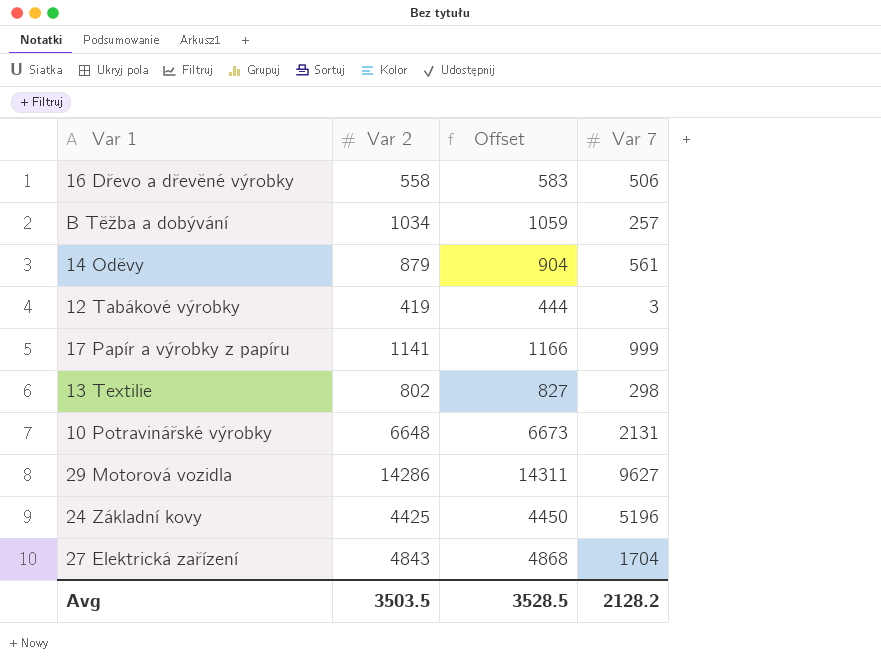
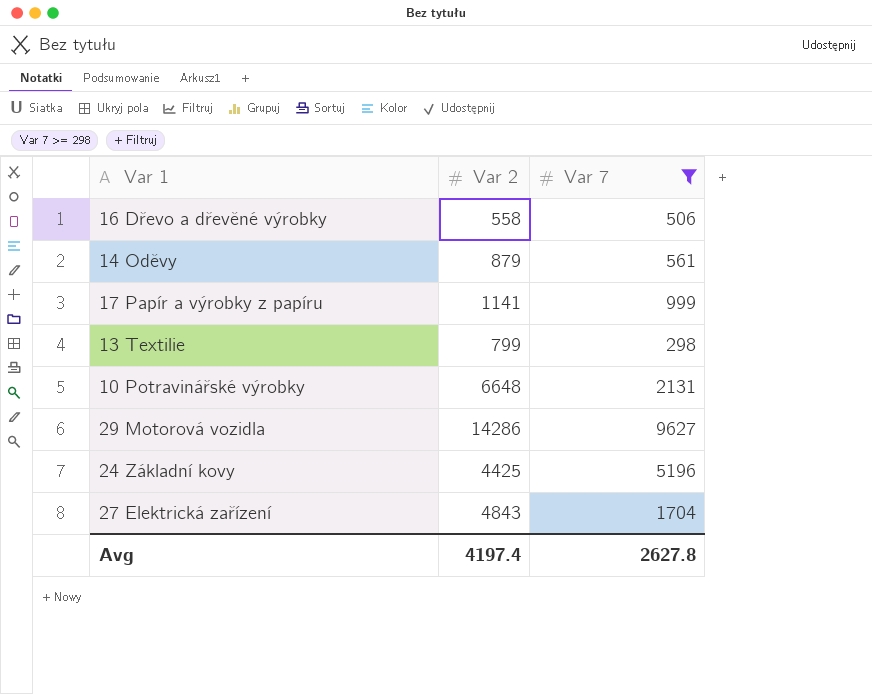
filter: none -> Var 7 >= 298
column Offset | formula: [Var 2] + 25 -> none
13 Textilie | Var 2: 802 -> 799
Avg | Var 2: 3503.5 -> 4197.4
Avg | Var 7: 2128.2 -> 2627.8

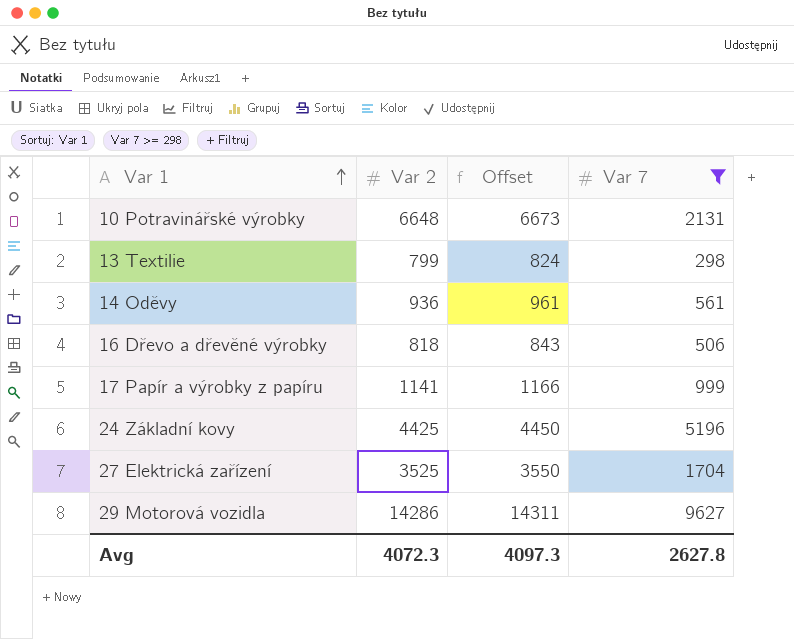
row order: none -> Var 1 ascending
column Offset | formula: none -> [Var 2] + 25
14 Oděvy | Var 2: 879 -> 936
16 Dřevo a dřevěné výrobky | Var 2: 558 -> 818
27 Elektrická zařízení | Var 2: 4843 -> 3525
Avg | Var 2: 4197.4 -> 4072.3

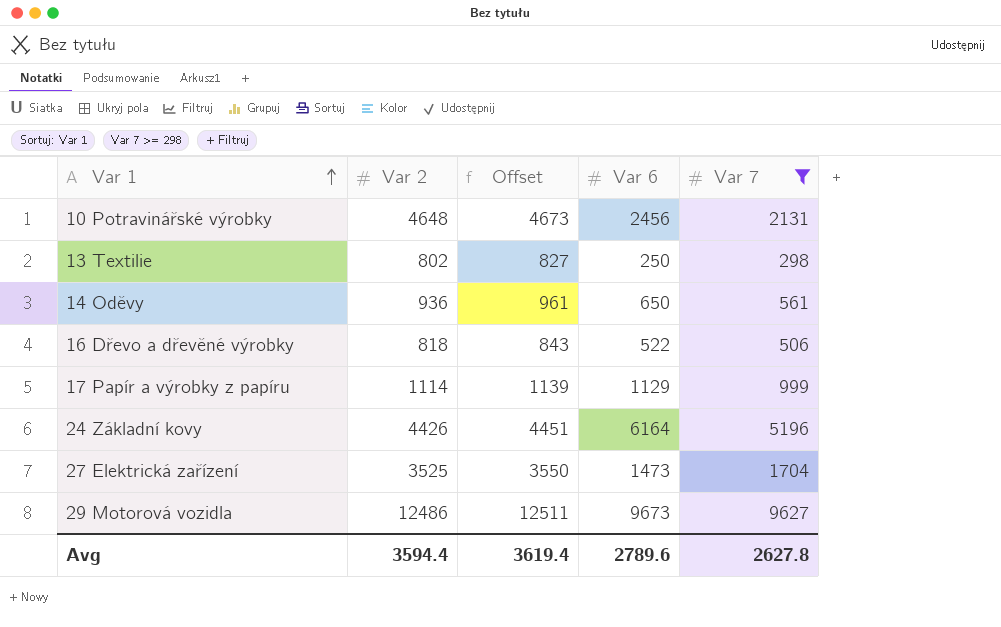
column Var 6 | position: none -> 4
10 Potravinářské výrobky | Var 2: 6648 -> 4648
10 Potravinářské výrobky | Offset: 6673 -> 4673
13 Textilie | Var 2: 799 -> 802
13 Textilie | Offset: 824 -> 827
17 Papír a výrobky z papíru | Var 2: 1141 -> 1114
17 Papír a výrobky z papíru | Offset: 1166 -> 1139
24 Základní kovy | Var 2: 4425 -> 4426
24 Základní kovy | Offset: 4450 -> 4451
29 Motorová vozidla | Var 2: 14286 -> 12486
29 Motorová vozidla | Offset: 14311 -> 12511
Avg | Var 2: 4072.3 -> 3594.4
Avg | Offset: 4097.3 -> 3619.4

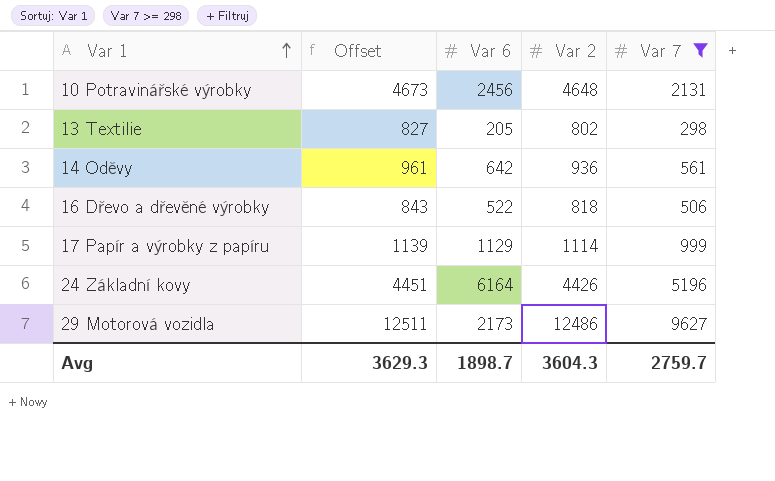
column Var 2 | position: 2 -> 4
row 27 Elektrická zařízení: 3525 | 3550 | 1473 | 1704 -> none
13 Textilie | Var 6: 250 -> 205
14 Oděvy | Var 6: 650 -> 642
29 Motorová vozidla | Var 6: 9673 -> 2173
Avg | Offset: 3619.4 -> 3629.3
Avg | Var 6: 2789.6 -> 1898.7
Avg | Var 2: 3594.4 -> 3604.3
Avg | Var 7: 2627.8 -> 2759.7

